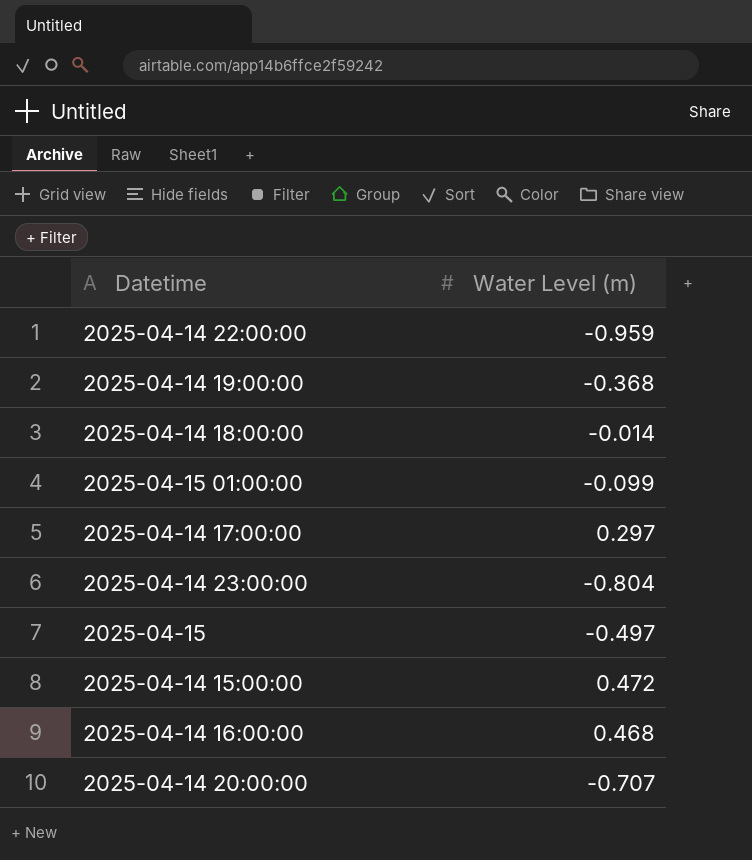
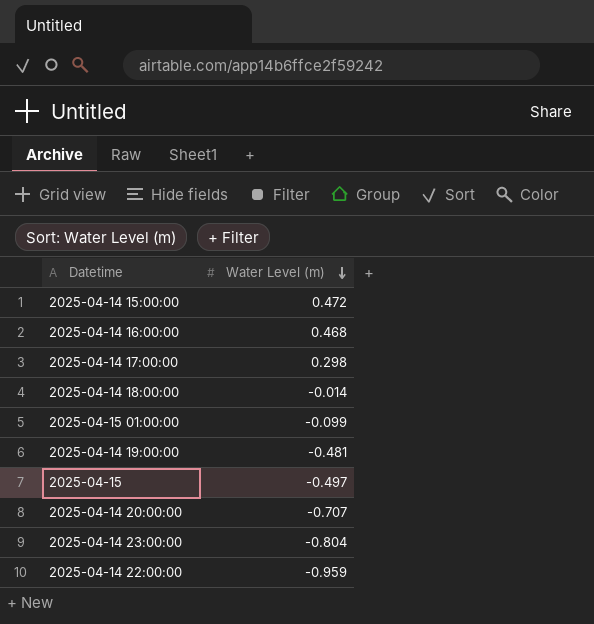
row order: none -> Water Level (m) descending
2025-04-14 17:00:00 | Water Level (m): 0.297 -> 0.298
2025-04-14 19:00:00 | Water Level (m): -0.368 -> -0.481

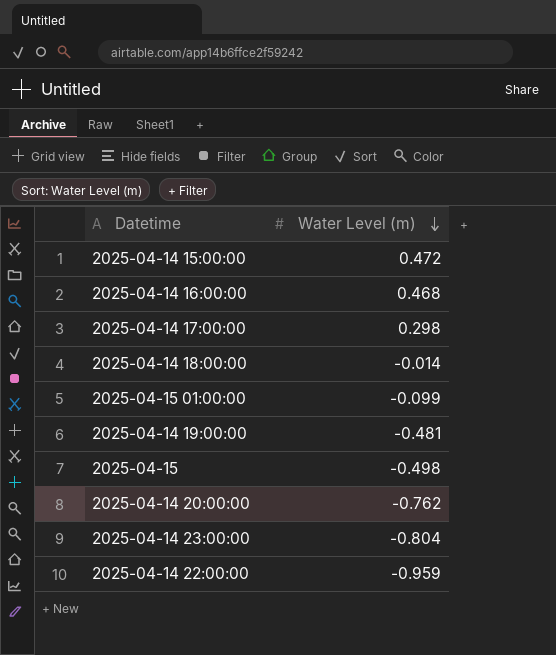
2025-04-15 | Water Level (m): -0.497 -> -0.498
2025-04-14 20:00:00 | Water Level (m): -0.707 -> -0.762

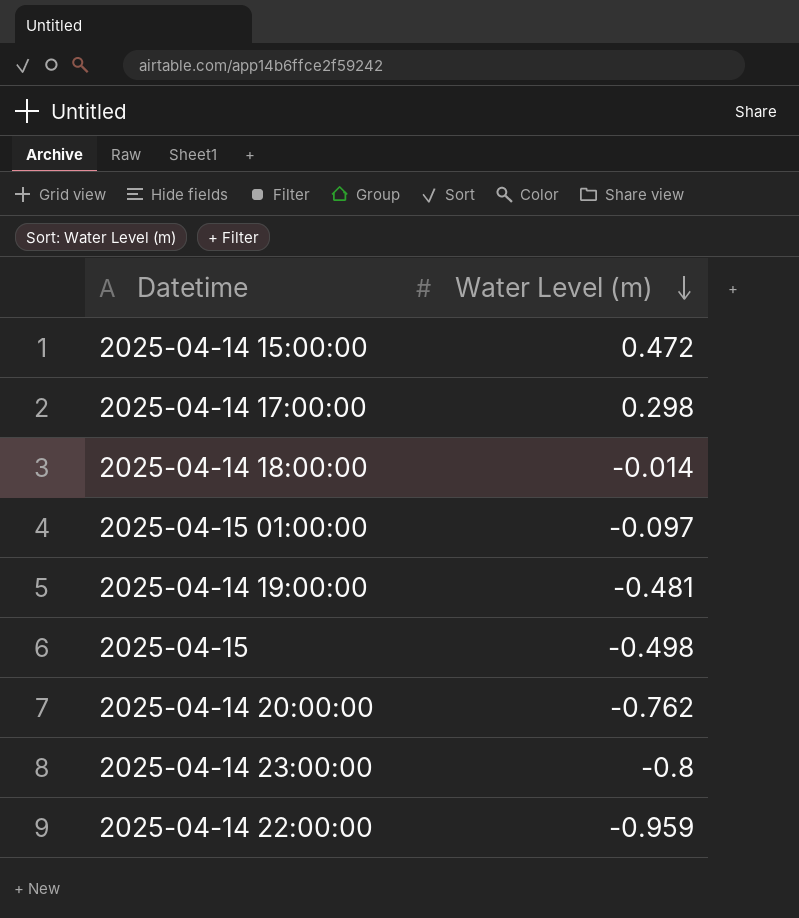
row 2025-04-14 16:00:00: 0.468 -> none
2025-04-15 01:00:00 | Water Level (m): -0.099 -> -0.097
2025-04-14 23:00:00 | Water Level (m): -0.804 -> -0.8

